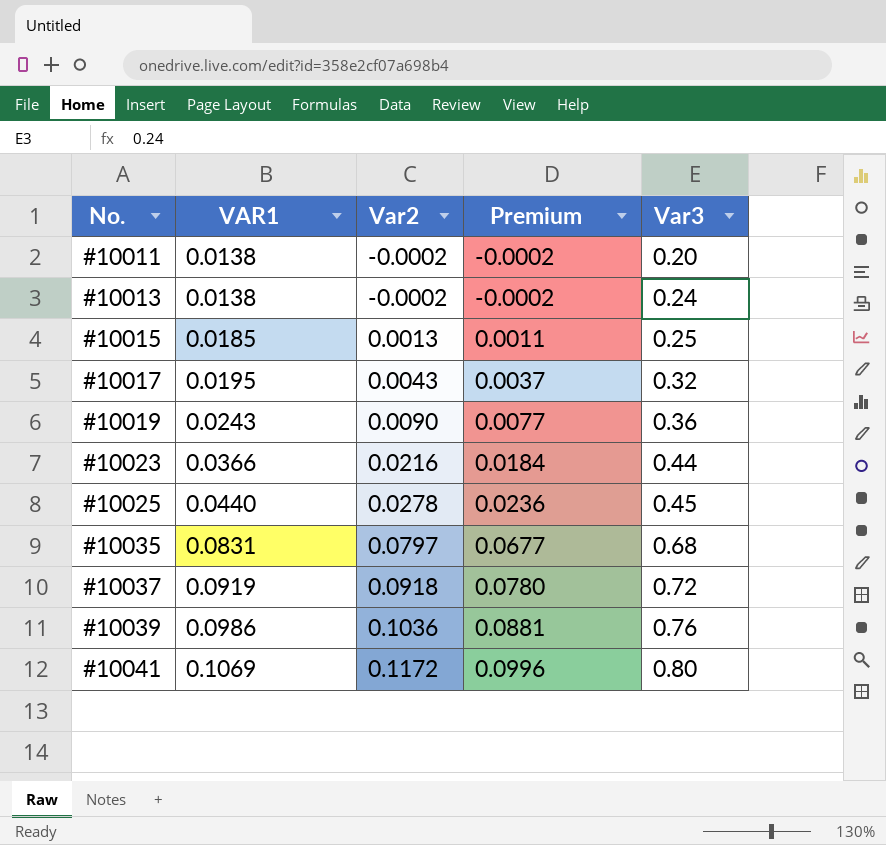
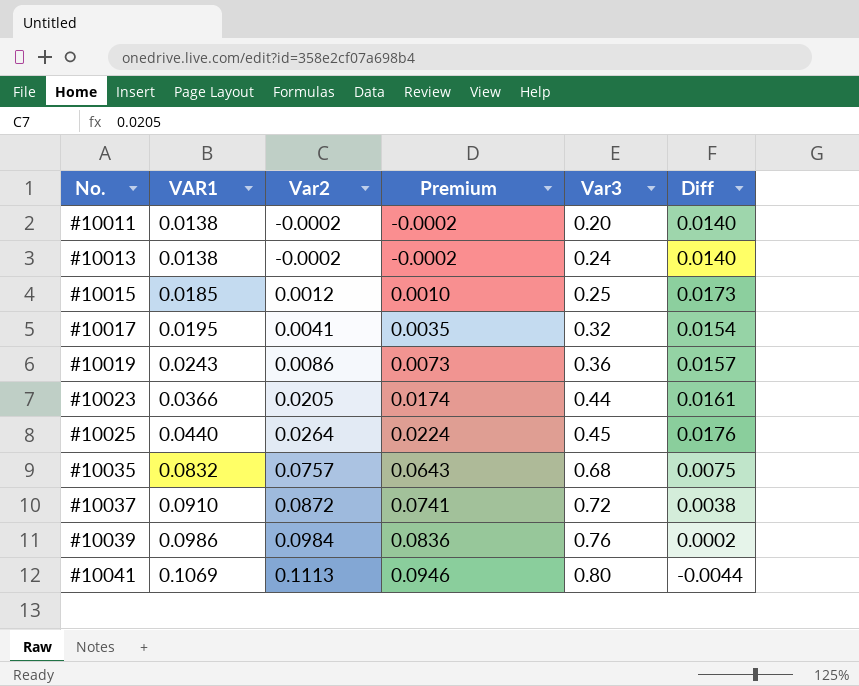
column Diff | formula: none -> [VAR1] - [Var2]
#10015 | Var2: 0.0013 -> 0.0012
#10015 | Premium: 0.0011 -> 0.0010
#10017 | Var2: 0.0043 -> 0.0041
#10017 | Premium: 0.0037 -> 0.0035
#10019 | Var2: 0.0090 -> 0.0086
#10019 | Premium: 0.0077 -> 0.0073
#10023 | Var2: 0.0216 -> 0.0205
#10023 | Premium: 0.0184 -> 0.0174
#10025 | Var2: 0.0278 -> 0.0264
#10025 | Premium: 0.0236 -> 0.0224
#10035 | VAR1: 0.0831 -> 0.0832
#10035 | Var2: 0.0797 -> 0.0757
#10035 | Premium: 0.0677 -> 0.0643
#10037 | VAR1: 0.0919 -> 0.0910
#10037 | Var2: 0.0918 -> 0.0872
#10037 | Premium: 0.0780 -> 0.0741
#10039 | Var2: 0.1036 -> 0.0984
#10039 | Premium: 0.0881 -> 0.0836
#10041 | Var2: 0.1172 -> 0.1113
#10041 | Premium: 0.0996 -> 0.0946

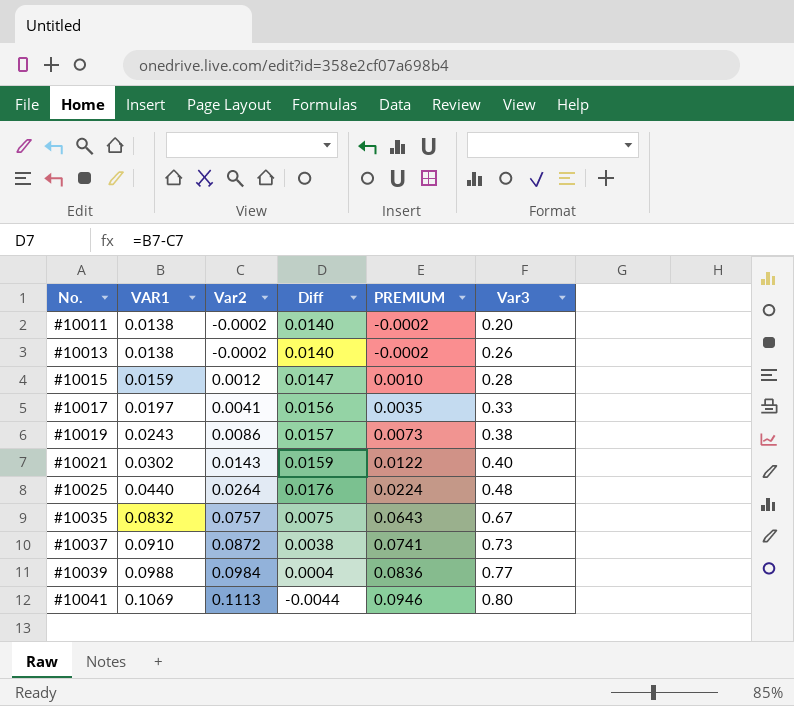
column Diff | position: 6 -> 4
column name: Premium -> PREMIUM
row #10023: 0.0366 | 0.0205 | 0.0174 | 0.44 | 0.0161 -> none
#10013 | Var3: 0.24 -> 0.26
#10015 | VAR1: 0.0185 -> 0.0159
#10015 | Diff: 0.0173 -> 0.0147
#10015 | Var3: 0.25 -> 0.28
#10017 | VAR1: 0.0195 -> 0.0197
#10017 | Diff: 0.0154 -> 0.0156
#10017 | Var3: 0.32 -> 0.33
#10019 | Var3: 0.36 -> 0.38
row #10021: none -> 0.0302 | 0.0143 | 0.0159 | 0.0122 | 0.40
#10025 | Var3: 0.45 -> 0.48
#10035 | Var3: 0.68 -> 0.67
#10037 | Var3: 0.72 -> 0.73
#10039 | VAR1: 0.0986 -> 0.0988
#10039 | Diff: 0.0002 -> 0.0004
#10039 | Var3: 0.76 -> 0.77

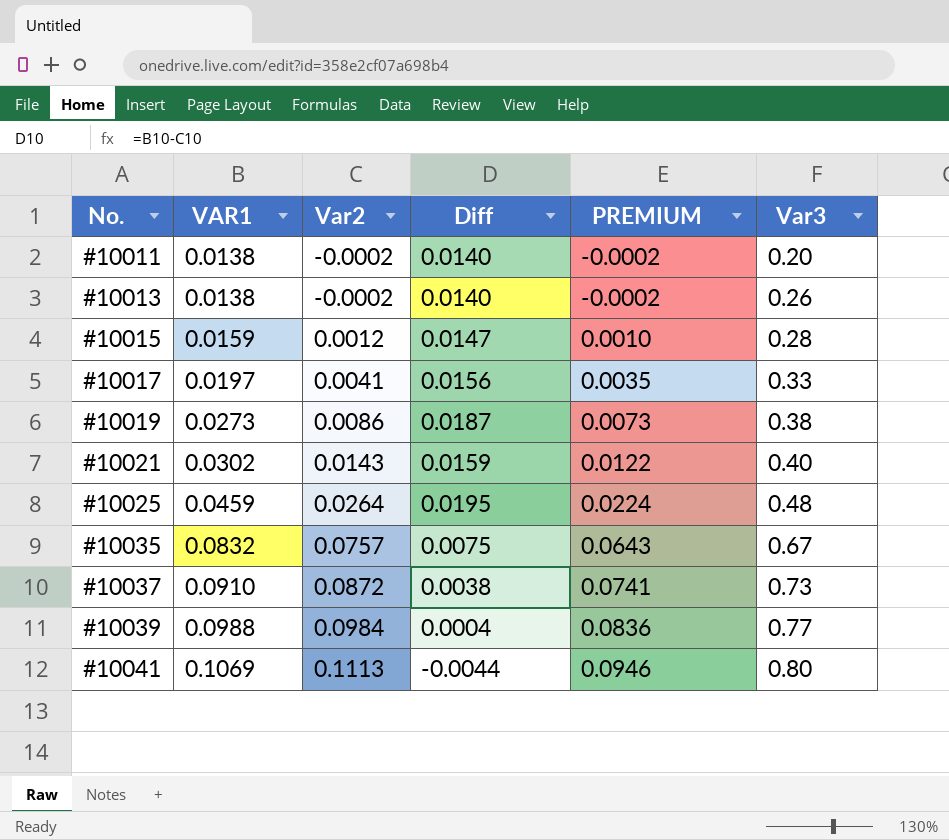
#10019 | VAR1: 0.0243 -> 0.0273
#10019 | Diff: 0.0157 -> 0.0187
#10025 | VAR1: 0.0440 -> 0.0459
#10025 | Diff: 0.0176 -> 0.0195

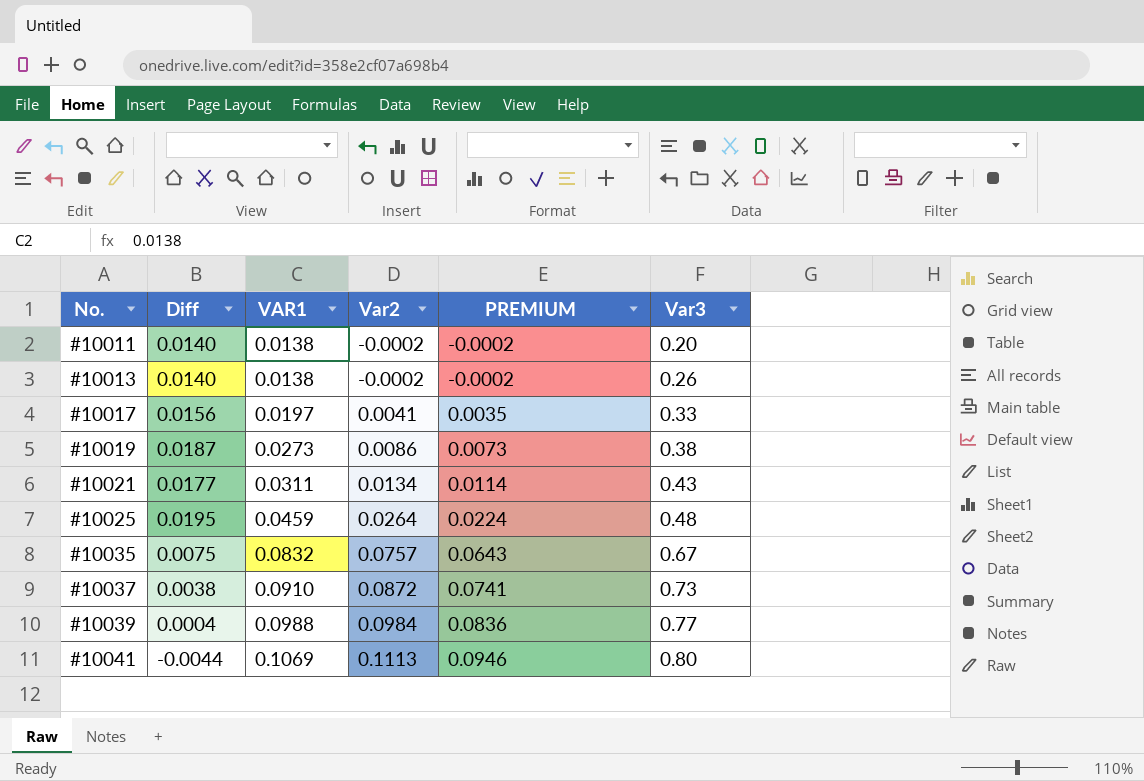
column Diff | position: 4 -> 2
row #10015: 0.0159 | 0.0012 | 0.0147 | 0.0010 | 0.28 -> none
#10021 | Diff: 0.0159 -> 0.0177
#10021 | VAR1: 0.0302 -> 0.0311
#10021 | Var2: 0.0143 -> 0.0134
#10021 | PREMIUM: 0.0122 -> 0.0114
#10021 | Var3: 0.40 -> 0.43

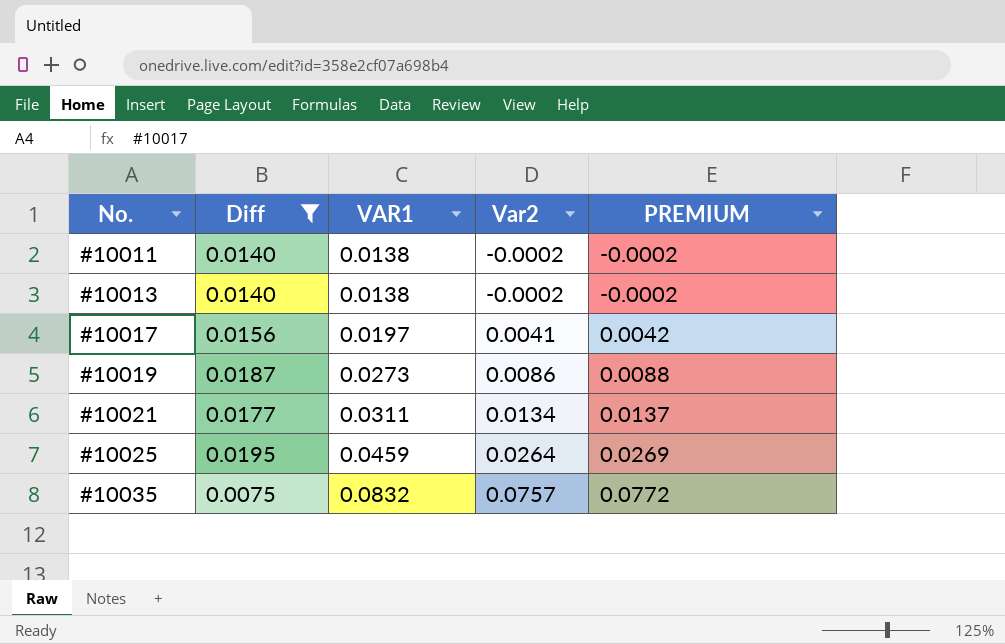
filter: none -> Diff >= 0.0075
column Var3 | position: 6 -> none
column PREMIUM | formula: [Var2] * 0.85 -> [Var2] * 1.02

